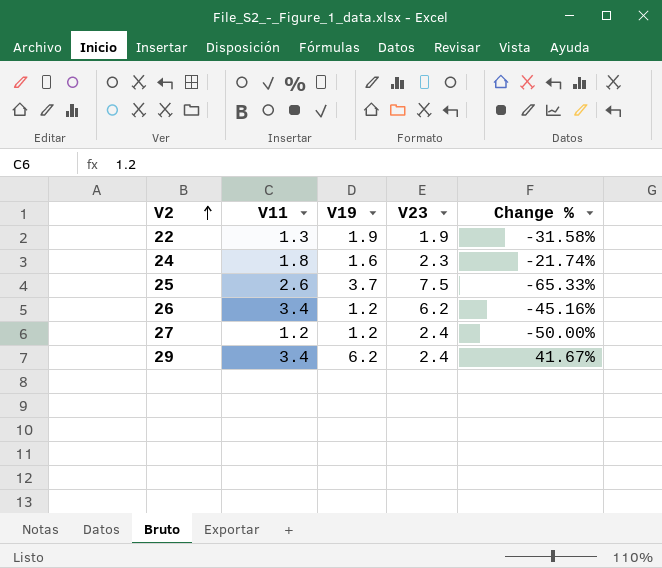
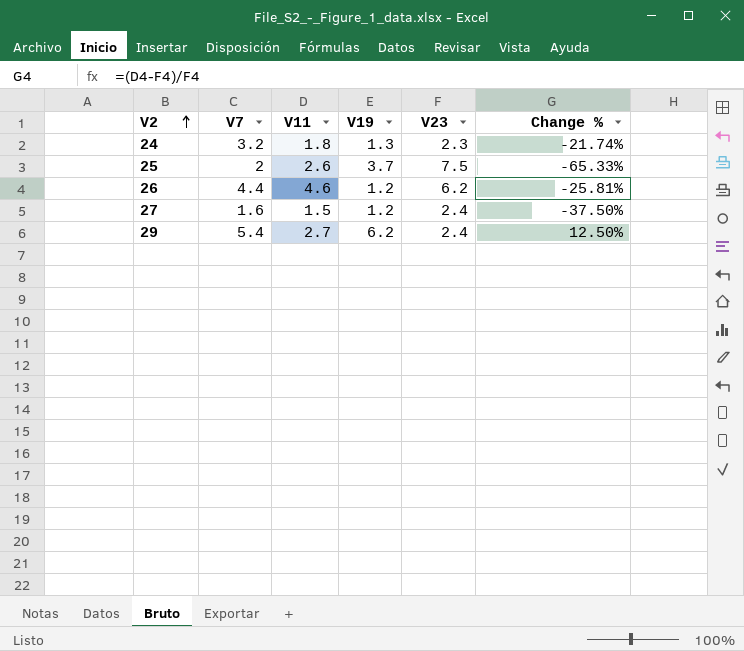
column V7 | position: none -> 2
row 22: 1.3 | 1.9 | 1.9 | -31.58% -> none
24 | V19: 1.6 -> 1.3
26 | V11: 3.4 -> 4.6
26 | Change %: -45.16% -> -25.81%
27 | V11: 1.2 -> 1.5
27 | Change %: -50.00% -> -37.50%
29 | V11: 3.4 -> 2.7
29 | Change %: 41.67% -> 12.50%

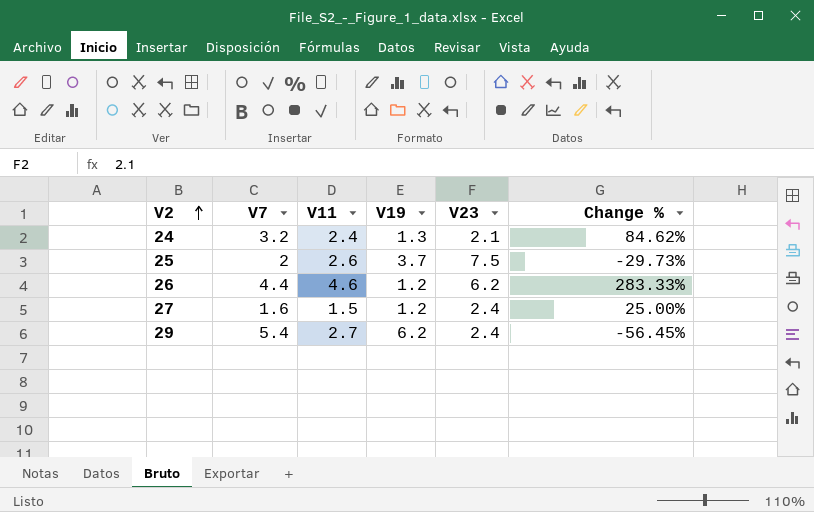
column Change % | formula: ([V11] - [V23]) / [V23] -> ([V11] - [V19]) / [V19]
24 | V11: 1.8 -> 2.4
24 | V23: 2.3 -> 2.1

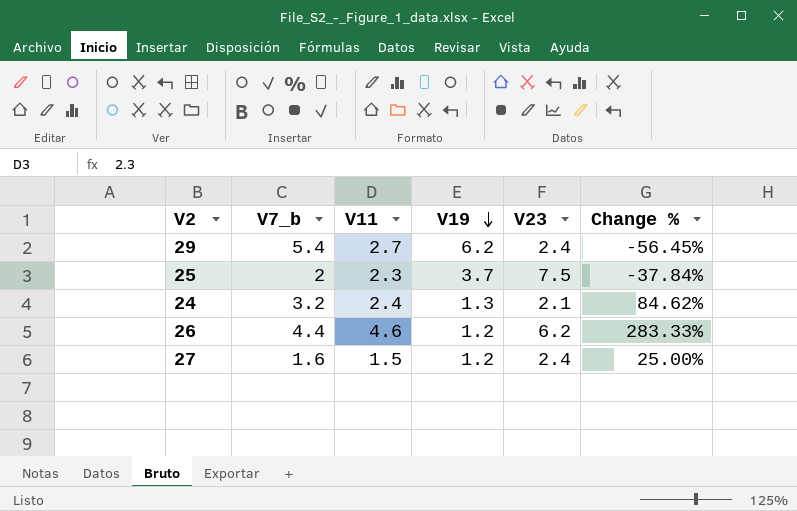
row order: V2 ascending -> V19 descending
column name: V7 -> V7_b
25 | V11: 2.6 -> 2.3
25 | Change %: -29.73% -> -37.84%

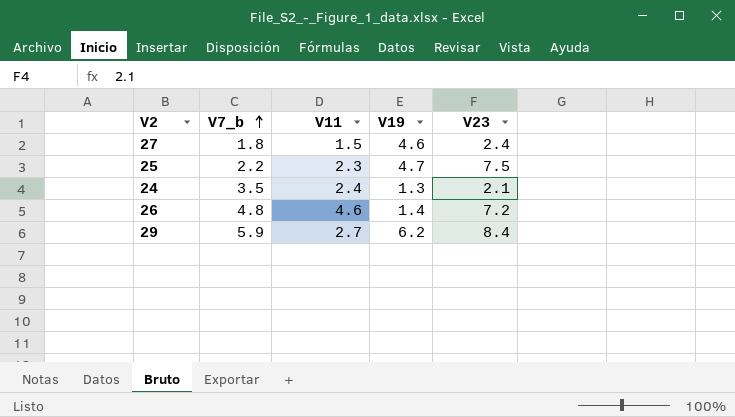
row order: V19 descending -> V7_b ascending
column Change % | formula: ([V11] - [V19]) / [V19] -> none
27 | V7_b: 1.6 -> 1.8
27 | V19: 1.2 -> 4.6
25 | V7_b: 2 -> 2.2
25 | V19: 3.7 -> 4.7
24 | V7_b: 3.2 -> 3.5
26 | V7_b: 4.4 -> 4.8
26 | V19: 1.2 -> 1.4
26 | V23: 6.2 -> 7.2
29 | V7_b: 5.4 -> 5.9
29 | V23: 2.4 -> 8.4

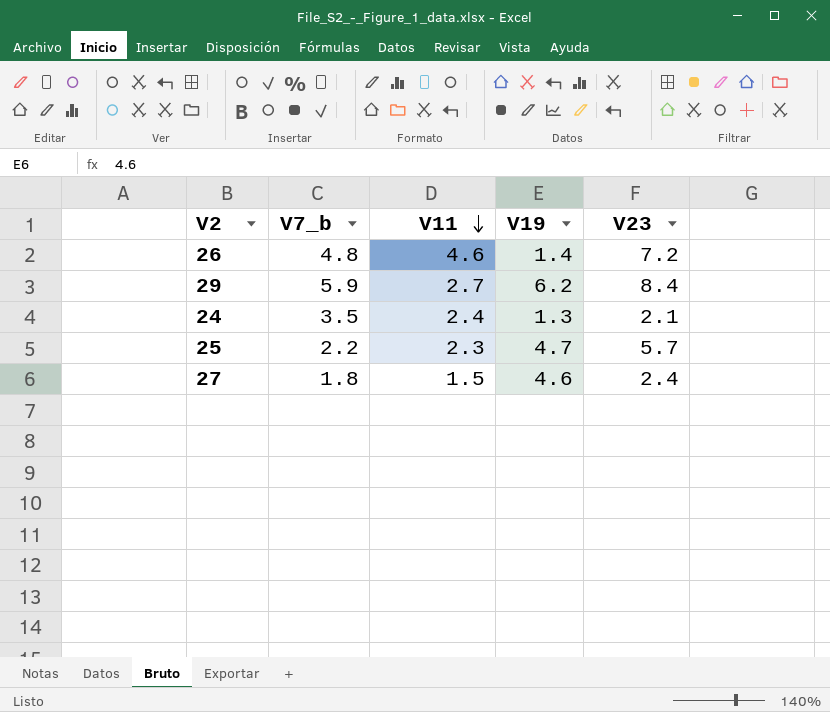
row order: V7_b ascending -> V11 descending
25 | V23: 7.5 -> 5.7

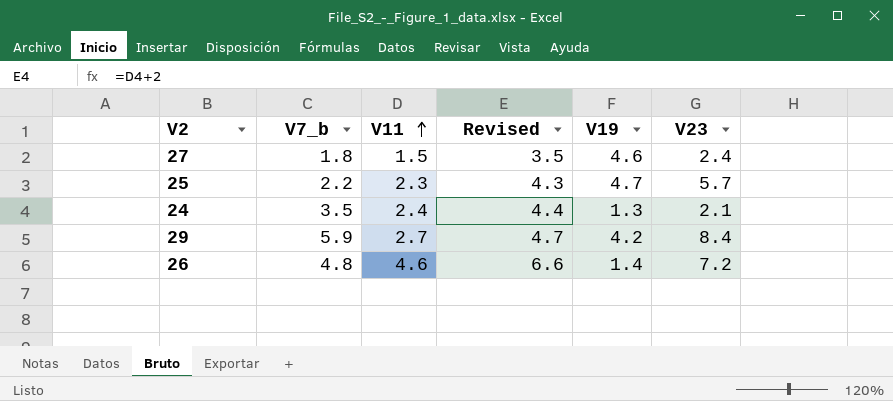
row order: V11 descending -> V11 ascending
column Revised | formula: none -> [V11] + 2
29 | V19: 6.2 -> 4.2

